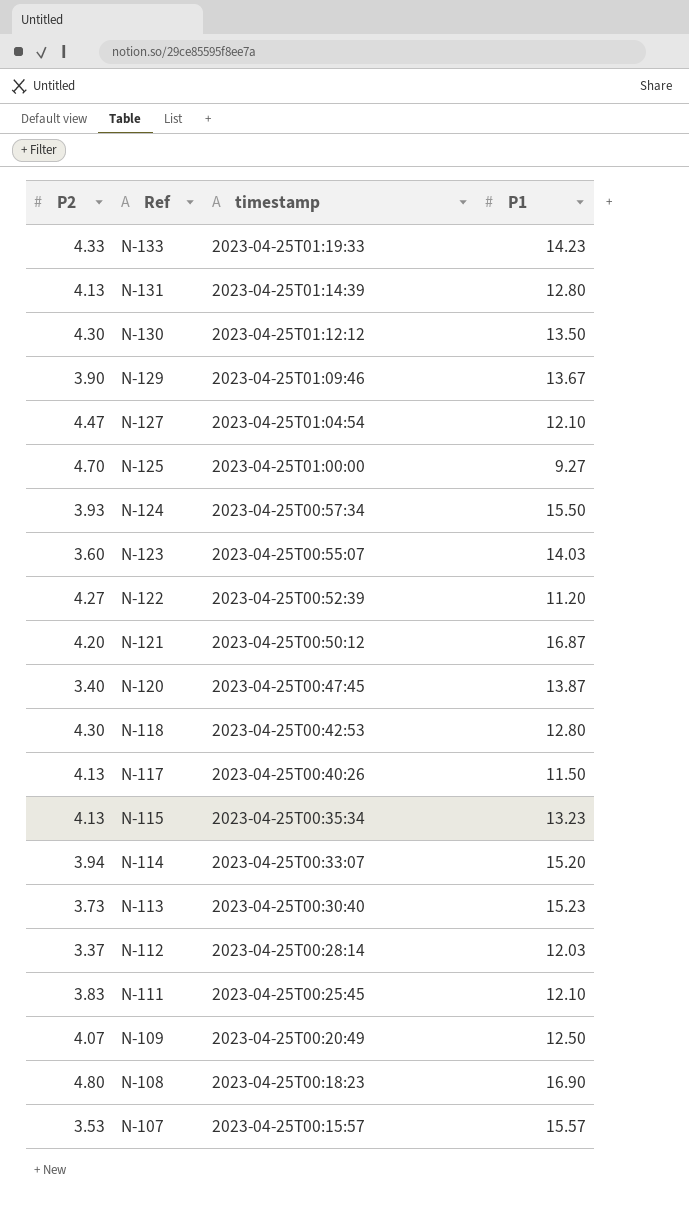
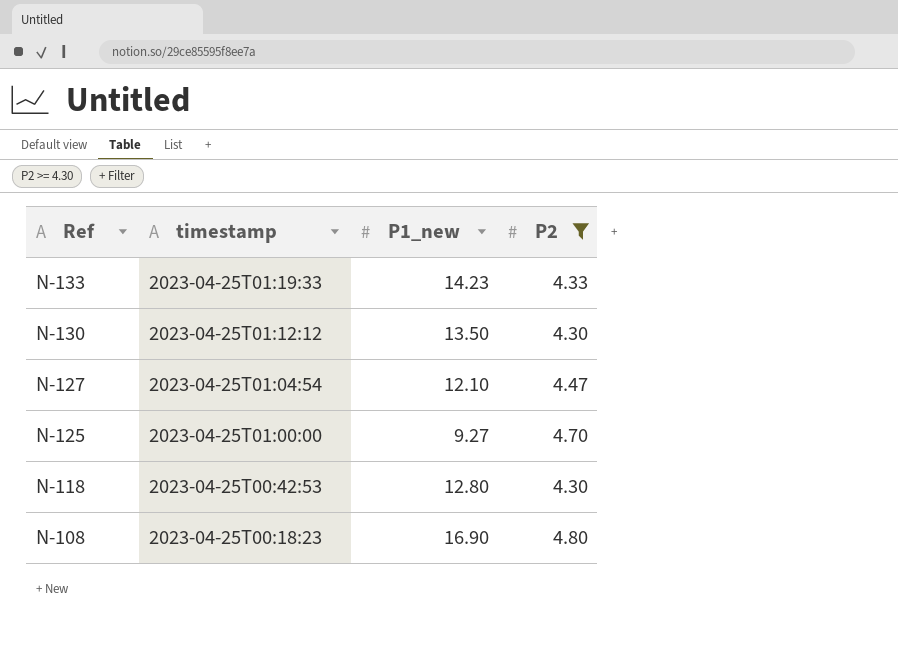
filter: none -> P2 >= 4.30
column name: P1 -> P1_new
column P2 | position: 1 -> 4

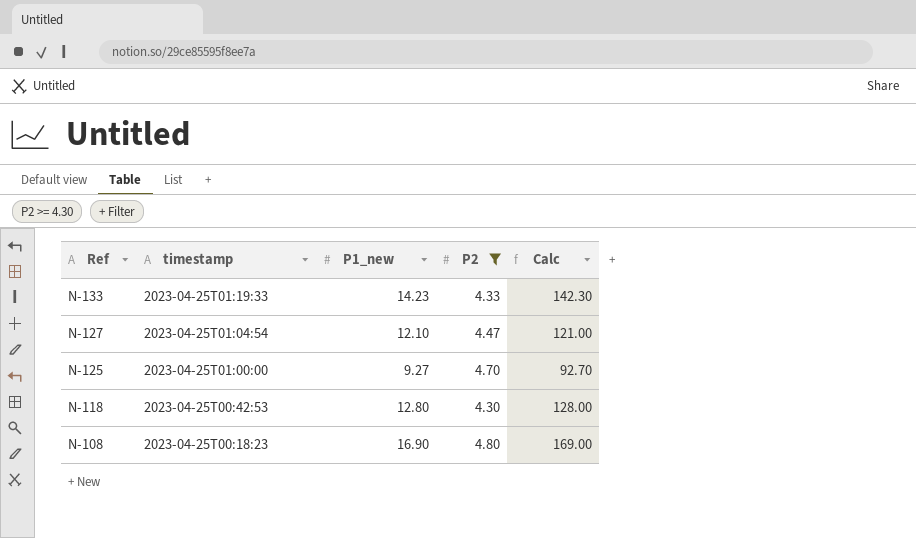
column Calc | formula: none -> [P1_new] * 10
row N-130: 2023-04-25T01:12:12 | 13.50 | 4.30 -> none

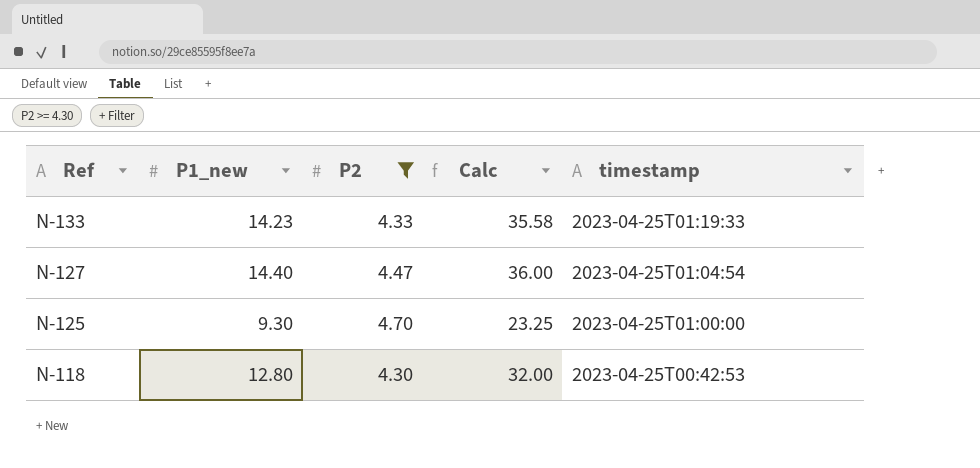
column Calc | formula: [P1_new] * 10 -> [P1_new] * 2.5
column timestamp | position: 2 -> 5
row N-108: 2023-04-25T00:18:23 | 16.90 | 4.80 | 169.00 -> none
N-127 | P1_new: 12.10 -> 14.40
N-125 | P1_new: 9.27 -> 9.30

